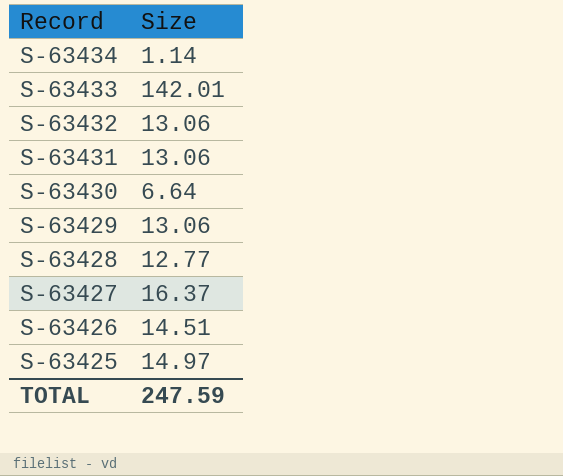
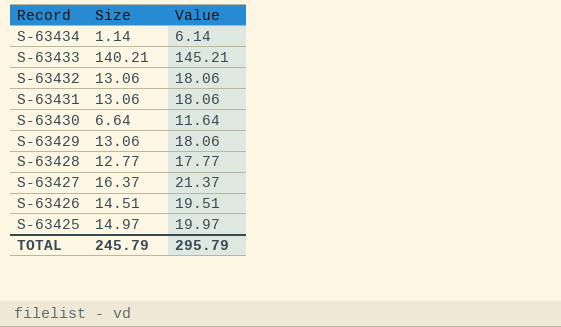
column Value | formula: none -> [Size] + 5
S-63433 | Size: 142.01 -> 140.21
TOTAL | Size: 247.59 -> 245.79

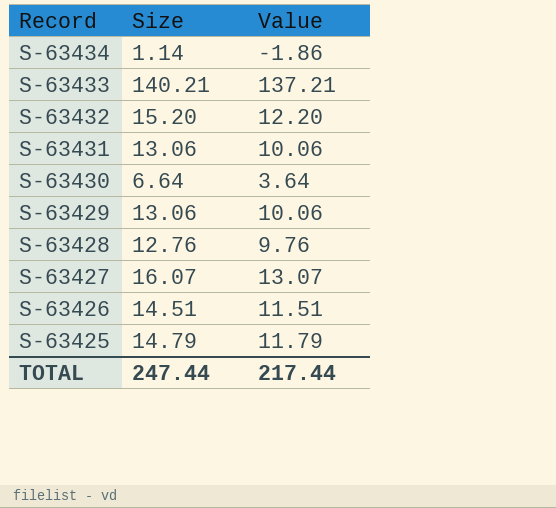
column Value | formula: [Size] + 5 -> [Size] - 3
S-63432 | Size: 13.06 -> 15.20
S-63428 | Size: 12.77 -> 12.76
S-63427 | Size: 16.37 -> 16.07
S-63425 | Size: 14.97 -> 14.79
TOTAL | Size: 245.79 -> 247.44
TOTAL | Value: 295.79 -> 217.44

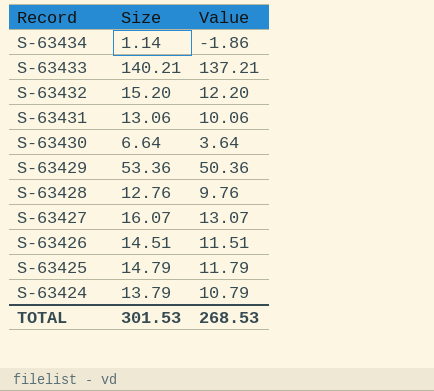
S-63429 | Size: 13.06 -> 53.36
S-63429 | Value: 10.06 -> 50.36
row S-63424: none -> 13.79 | 10.79
TOTAL | Size: 247.44 -> 301.53
TOTAL | Value: 217.44 -> 268.53

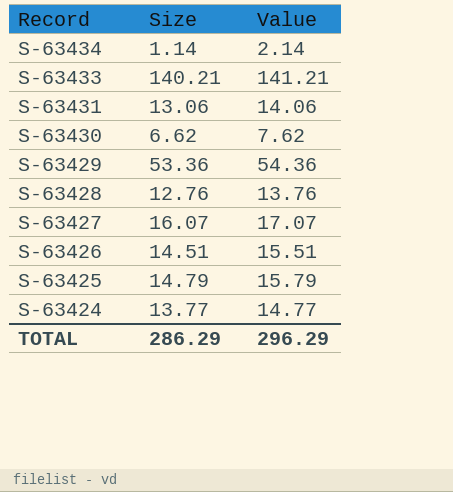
column Value | formula: [Size] - 3 -> [Size] + 1
row S-63432: 15.20 | 12.20 -> none
S-63430 | Size: 6.64 -> 6.62
S-63424 | Size: 13.79 -> 13.77
TOTAL | Size: 301.53 -> 286.29
TOTAL | Value: 268.53 -> 296.29

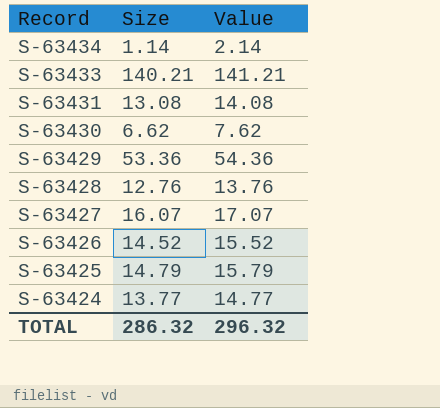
S-63431 | Size: 13.06 -> 13.08
S-63431 | Value: 14.06 -> 14.08
S-63426 | Size: 14.51 -> 14.52
S-63426 | Value: 15.51 -> 15.52
TOTAL | Size: 286.29 -> 286.32
TOTAL | Value: 296.29 -> 296.32

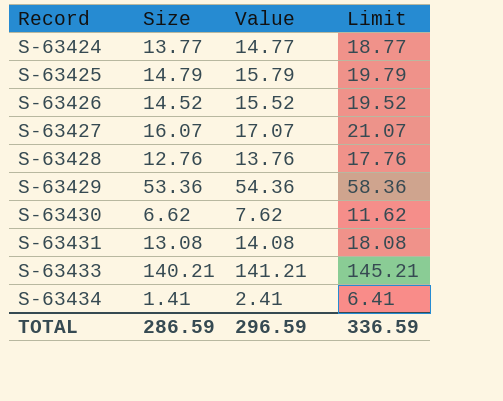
row order: Record descending -> Record ascending
column Limit | formula: none -> [Size] + 5
S-63434 | Size: 1.14 -> 1.41
S-63434 | Value: 2.14 -> 2.41
TOTAL | Size: 286.32 -> 286.59
TOTAL | Value: 296.32 -> 296.59

